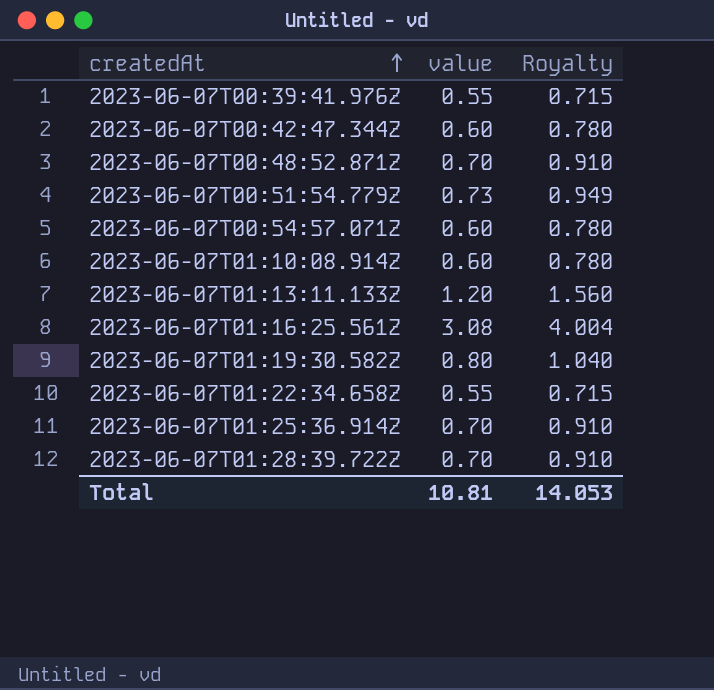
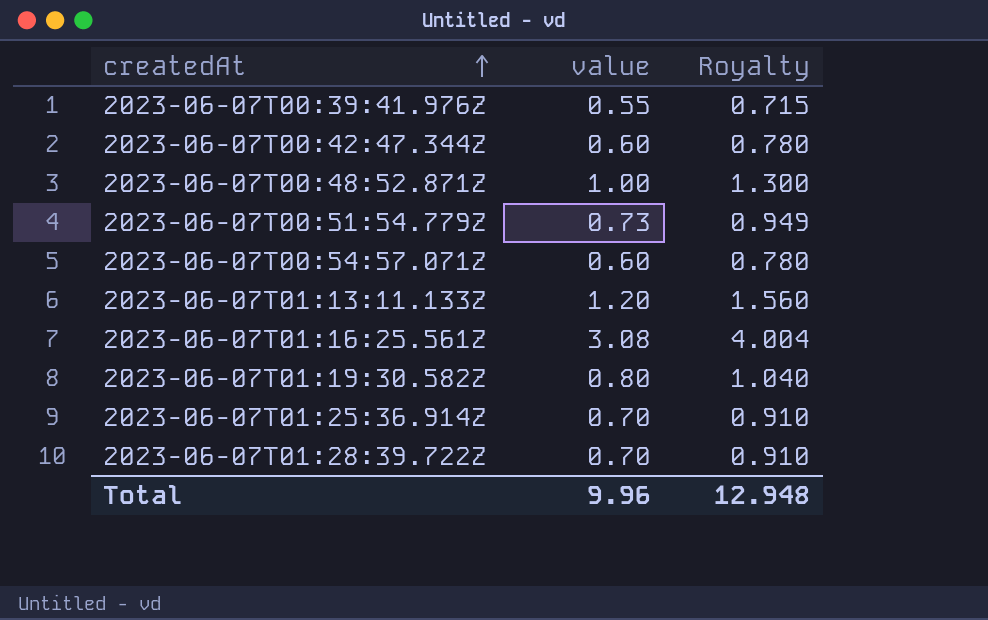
row 2023-06-07T01:10:08.914Z: 0.60 | 0.780 -> none
row 2023-06-07T01:22:34.658Z: 0.55 | 0.715 -> none
2023-06-07T00:48:52.871Z | value: 0.70 -> 1.00
2023-06-07T00:48:52.871Z | Royalty: 0.910 -> 1.300
Total | value: 10.81 -> 9.96
Total | Royalty: 14.053 -> 12.948

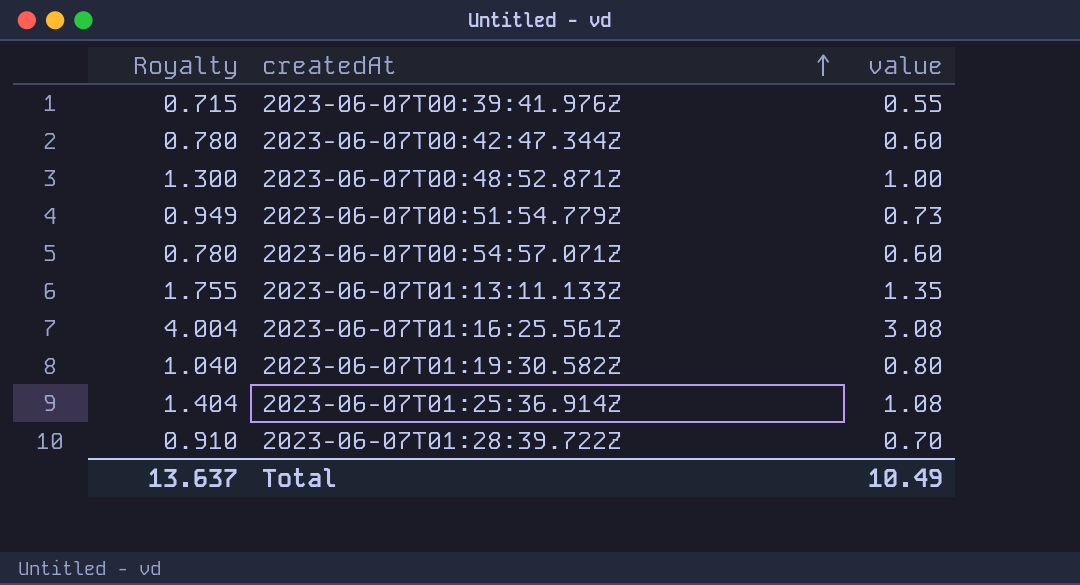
column Royalty | position: 3 -> 1
2023-06-07T01:13:11.133Z | Royalty: 1.560 -> 1.755
2023-06-07T01:13:11.133Z | value: 1.20 -> 1.35
2023-06-07T01:25:36.914Z | Royalty: 0.910 -> 1.404
2023-06-07T01:25:36.914Z | value: 0.70 -> 1.08
Total | Royalty: 12.948 -> 13.637
Total | value: 9.96 -> 10.49

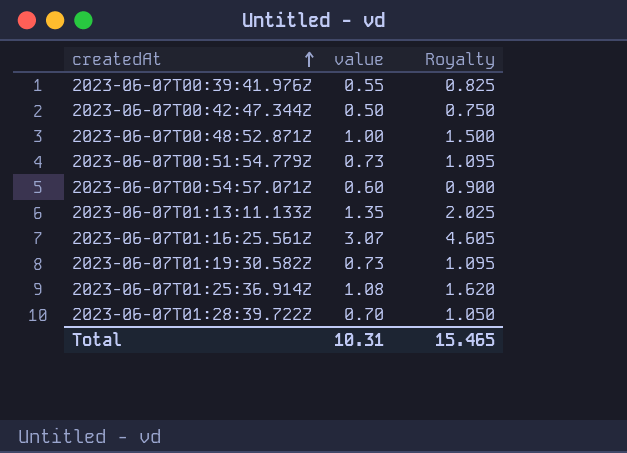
column Royalty | formula: [value] * 1.3 -> [value] * 1.5
column Royalty | position: 1 -> 3
2023-06-07T00:42:47.344Z | value: 0.60 -> 0.50
2023-06-07T01:16:25.561Z | value: 3.08 -> 3.07
2023-06-07T01:19:30.582Z | value: 0.80 -> 0.73
Total | value: 10.49 -> 10.31
Total | Royalty: 13.637 -> 15.465

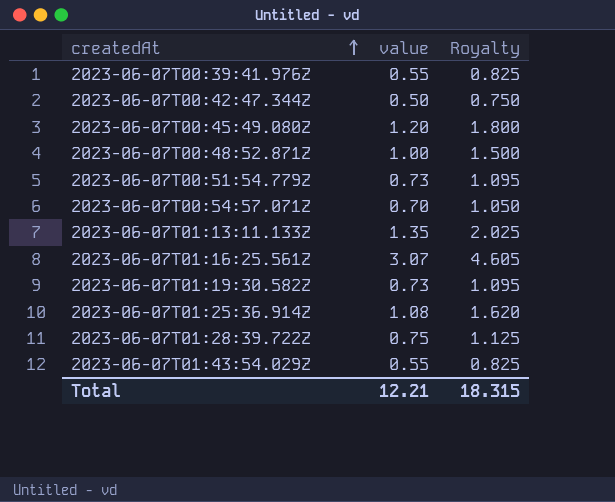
row 2023-06-07T00:45:49.080Z: none -> 1.20 | 1.800
2023-06-07T00:54:57.071Z | value: 0.60 -> 0.70
2023-06-07T00:54:57.071Z | Royalty: 0.900 -> 1.050
2023-06-07T01:28:39.722Z | value: 0.70 -> 0.75
2023-06-07T01:28:39.722Z | Royalty: 1.050 -> 1.125
row 2023-06-07T01:43:54.029Z: none -> 0.55 | 0.825
Total | value: 10.31 -> 12.21
Total | Royalty: 15.465 -> 18.315

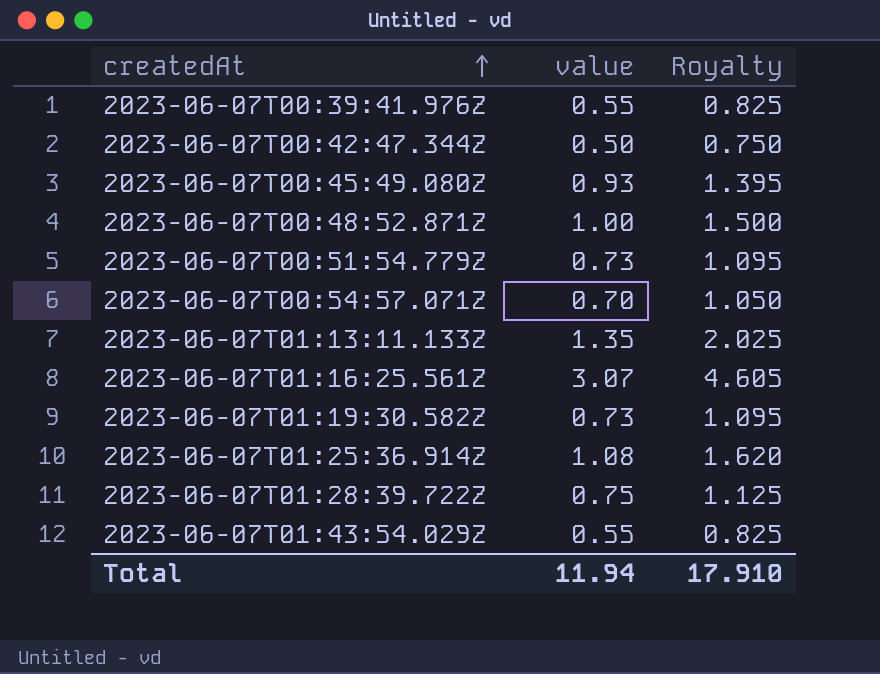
2023-06-07T00:45:49.080Z | value: 1.20 -> 0.93
2023-06-07T00:45:49.080Z | Royalty: 1.800 -> 1.395
Total | value: 12.21 -> 11.94
Total | Royalty: 18.315 -> 17.910

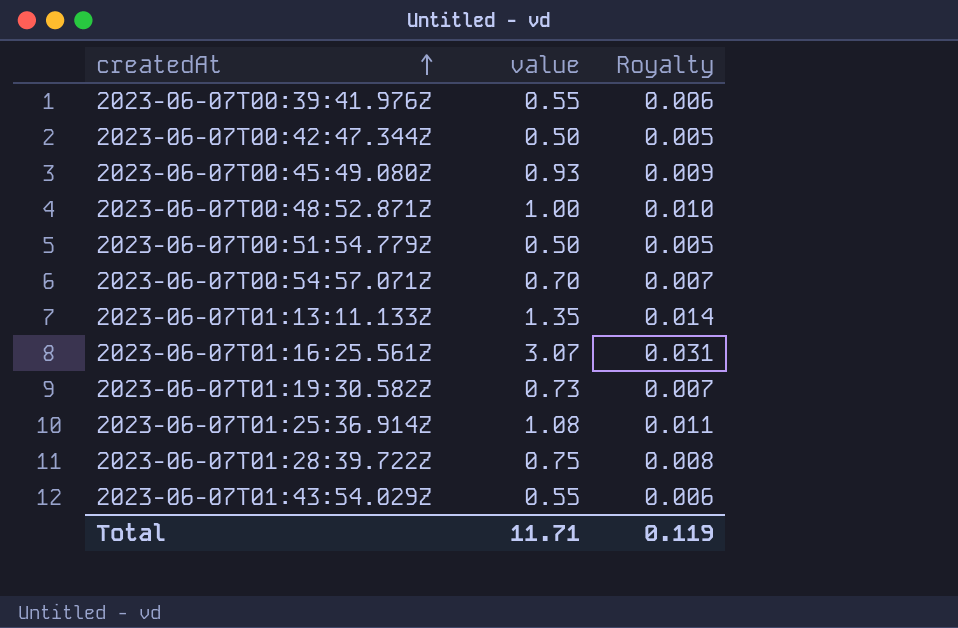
column Royalty | formula: [value] * 1.5 -> [value] * 0.01
2023-06-07T00:51:54.779Z | value: 0.73 -> 0.50
Total | value: 11.94 -> 11.71
Total | Royalty: 17.910 -> 0.119

